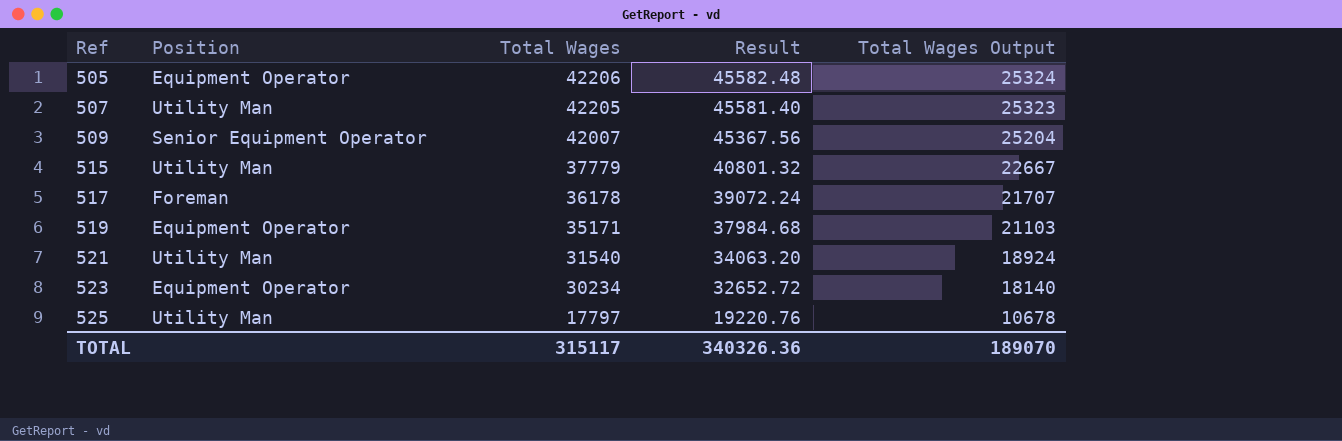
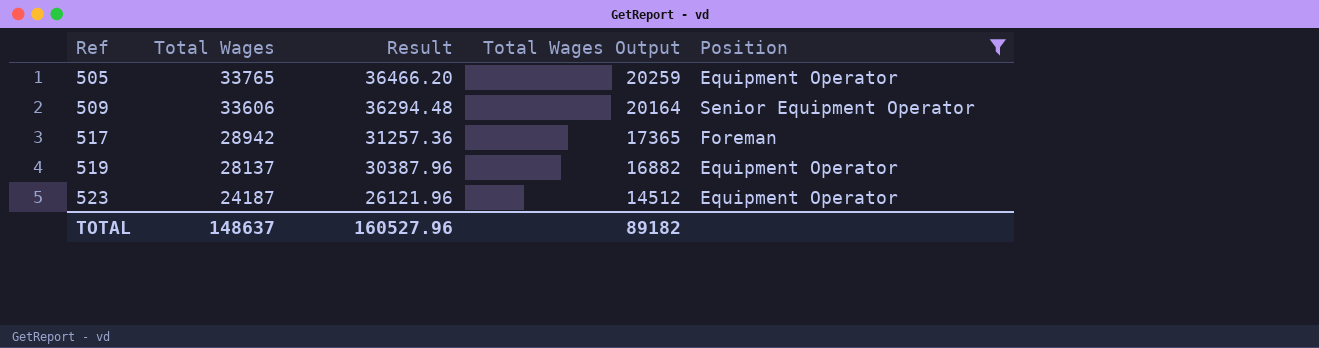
filter: none -> Position != Utility Man
column Position | position: 2 -> 5
505 | Total Wages: 42206 -> 33765
505 | Result: 45582.48 -> 36466.20
505 | Total Wages Output: 25324 -> 20259
509 | Total Wages: 42007 -> 33606
509 | Result: 45367.56 -> 36294.48
509 | Total Wages Output: 25204 -> 20164
517 | Total Wages: 36178 -> 28942
517 | Result: 39072.24 -> 31257.36
517 | Total Wages Output: 21707 -> 17365
519 | Total Wages: 35171 -> 28137
519 | Result: 37984.68 -> 30387.96
519 | Total Wages Output: 21103 -> 16882
523 | Total Wages: 30234 -> 24187
523 | Result: 32652.72 -> 26121.96
523 | Total Wages Output: 18140 -> 14512
TOTAL | Total Wages: 315117 -> 148637
TOTAL | Result: 340326.36 -> 160527.96
TOTAL | Total Wages Output: 189070 -> 89182

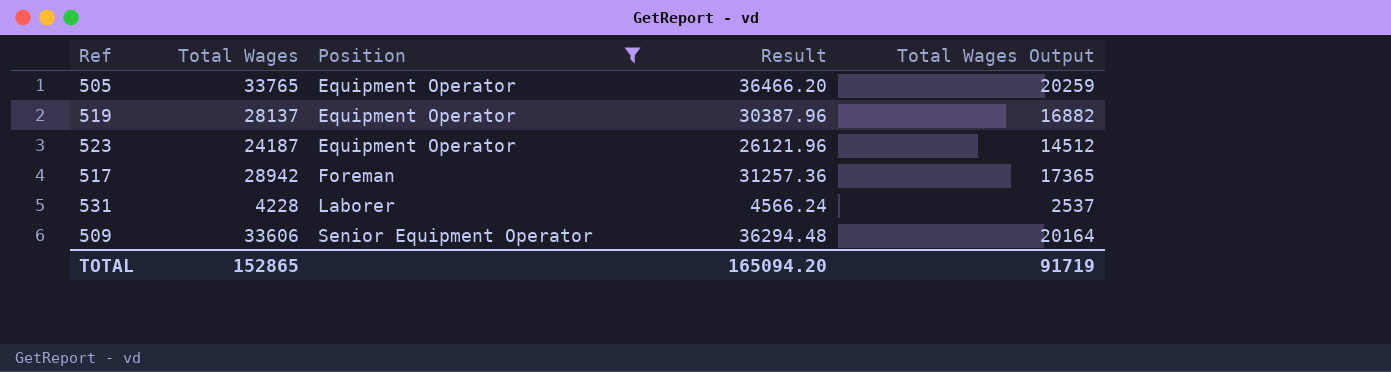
row order: Ref ascending -> Position ascending
column Position | position: 5 -> 3
row 531: none -> 4228 | Laborer | 4566.24 | 2537
TOTAL | Total Wages: 148637 -> 152865
TOTAL | Result: 160527.96 -> 165094.20
TOTAL | Total Wages Output: 89182 -> 91719

